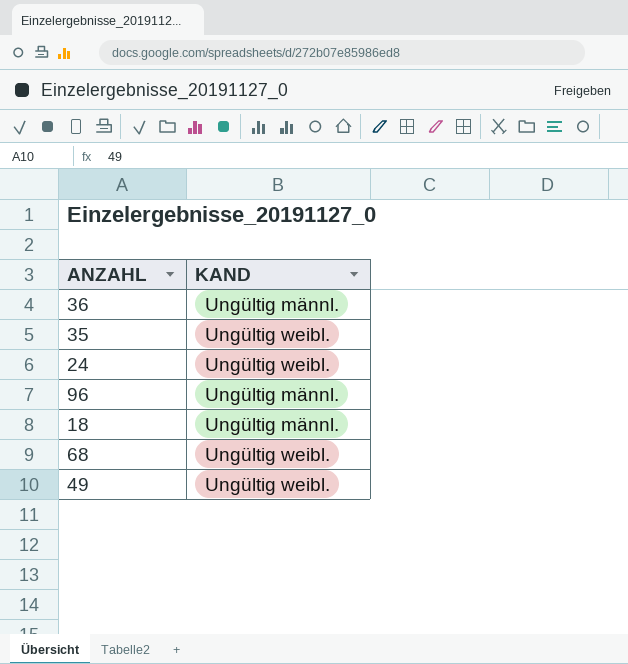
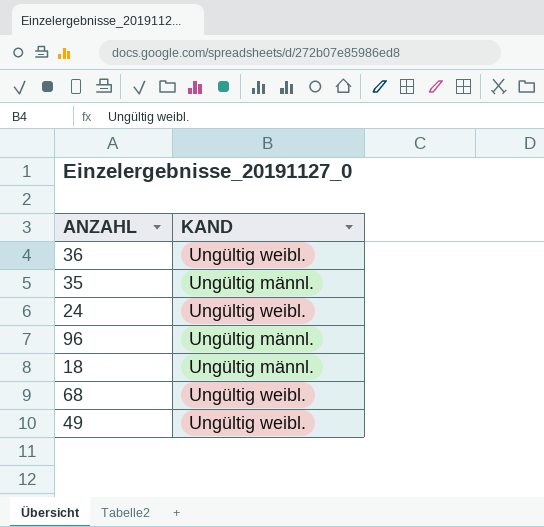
36 | KAND: Ungültig männl. -> Ungültig weibl.
35 | KAND: Ungültig weibl. -> Ungültig männl.

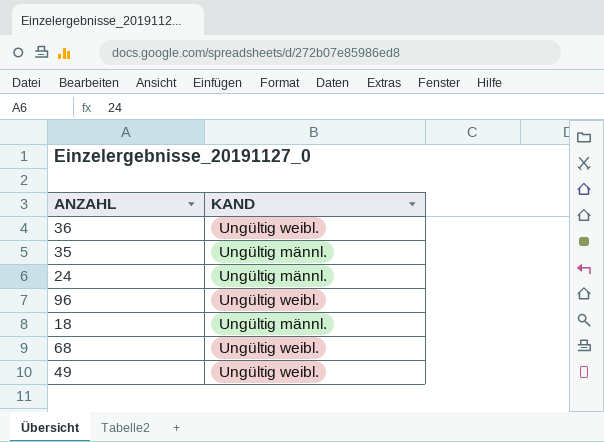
24 | KAND: Ungültig weibl. -> Ungültig männl.
96 | KAND: Ungültig männl. -> Ungültig weibl.

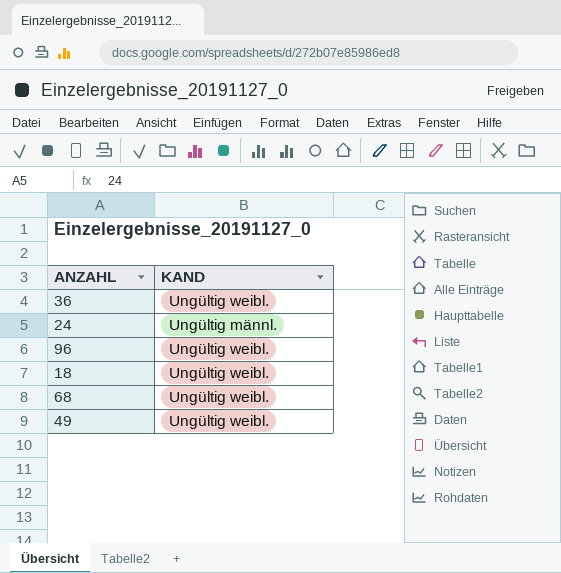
row 35: Ungültig männl. -> none
18 | KAND: Ungültig männl. -> Ungültig weibl.

